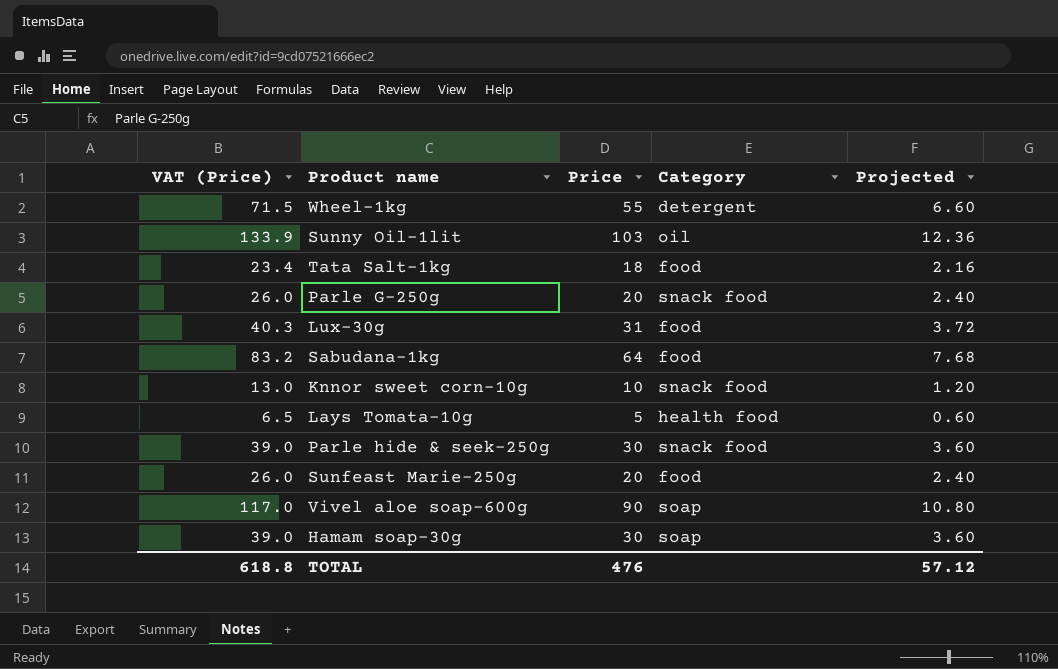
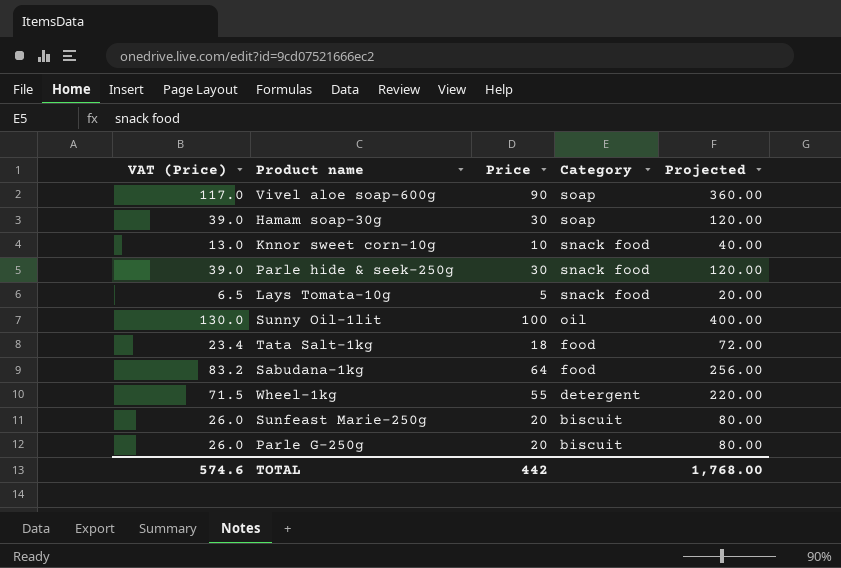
row order: none -> Category descending
column Projected | formula: [Price] * 0.12 -> [Price] * 4
row Lux-30g: 40.3 | 31 | food | 3.72 -> none
Lays Tomata-10g | Category: health food -> snack food
Sunny Oil-1lit | VAT (Price): 133.9 -> 130.0
Sunny Oil-1lit | Price: 103 -> 100
Sunfeast Marie-250g | Category: food -> biscuit
Parle G-250g | Category: snack food -> biscuit
TOTAL | VAT (Price): 618.8 -> 574.6
TOTAL | Price: 476 -> 442
TOTAL | Projected: 57.12 -> 1,768.00

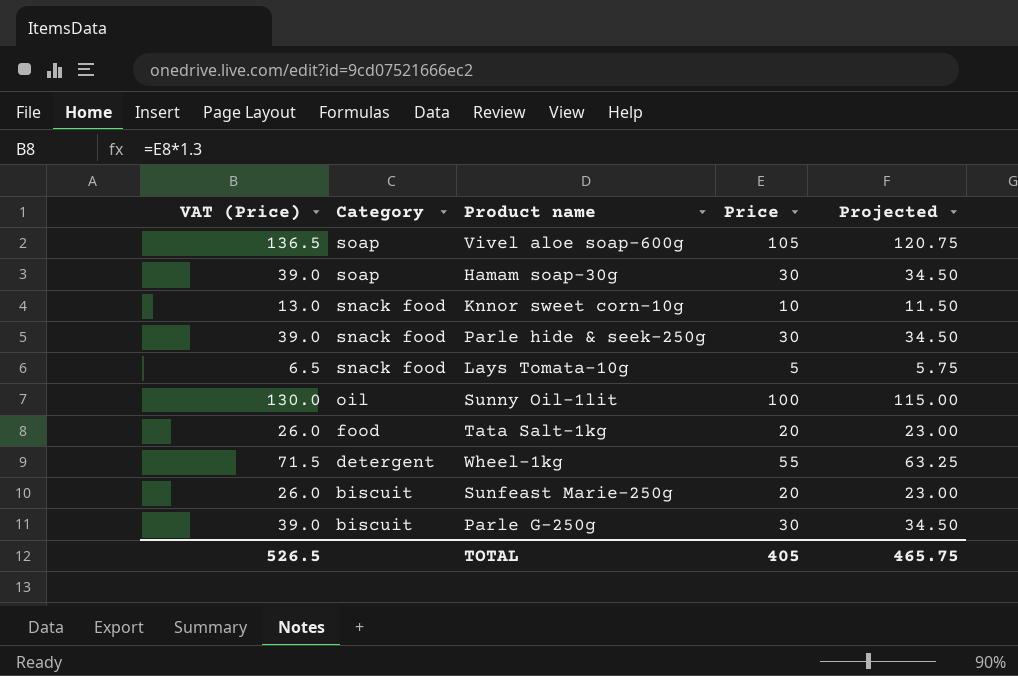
column Category | position: 4 -> 2
column Projected | formula: [Price] * 4 -> [Price] * 1.15
row Sabudana-1kg: 83.2 | 64 | food | 256.00 -> none
Vivel aloe soap-600g | VAT (Price): 117.0 -> 136.5
Vivel aloe soap-600g | Price: 90 -> 105
Tata Salt-1kg | VAT (Price): 23.4 -> 26.0
Tata Salt-1kg | Price: 18 -> 20
Parle G-250g | VAT (Price): 26.0 -> 39.0
Parle G-250g | Price: 20 -> 30
TOTAL | VAT (Price): 574.6 -> 526.5
TOTAL | Price: 442 -> 405
TOTAL | Projected: 1,768.00 -> 465.75

